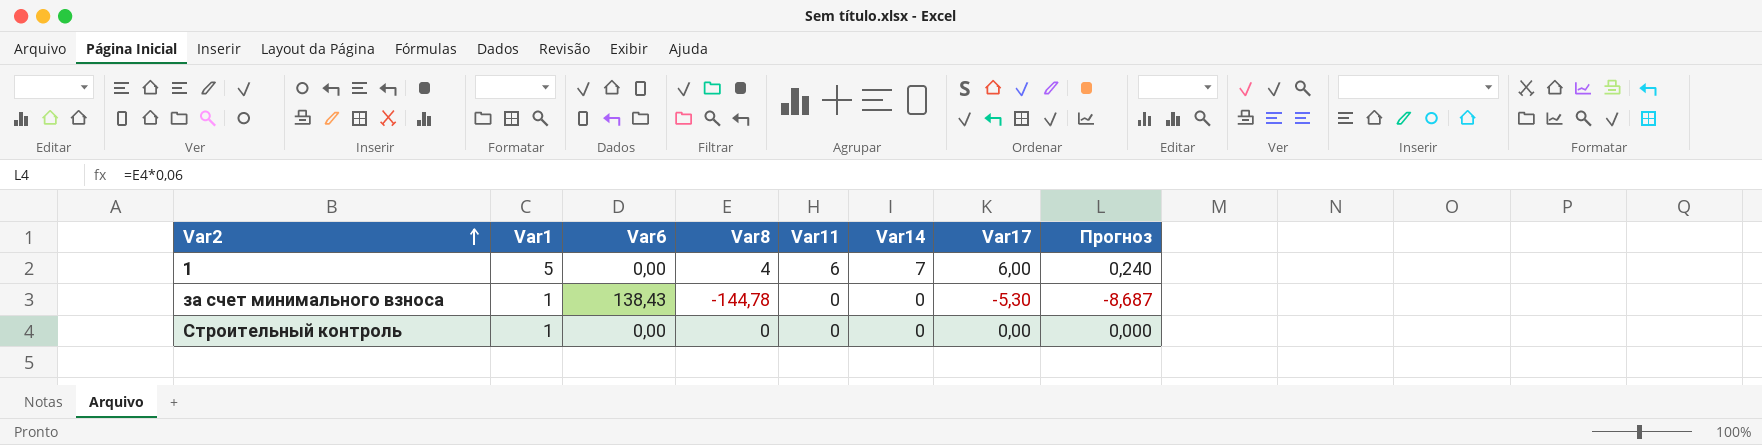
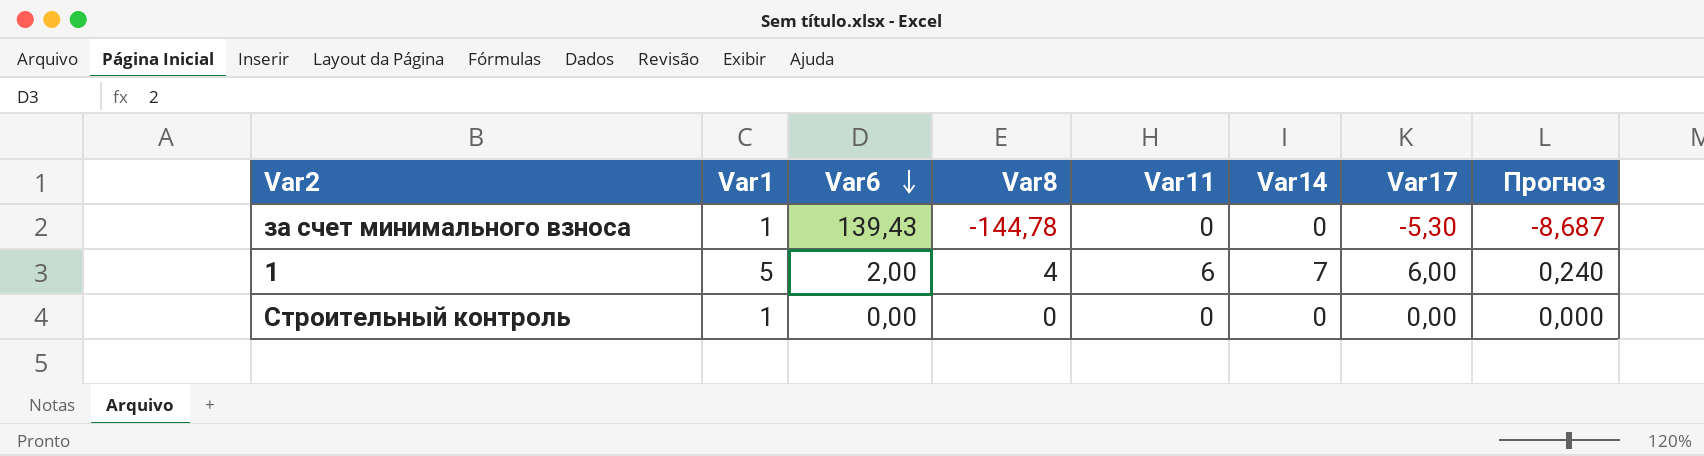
row order: Var2 ascending -> Var6 descending
за счет минимального взноса | Var6: 138,43 -> 139,43
1 | Var6: 0,00 -> 2,00

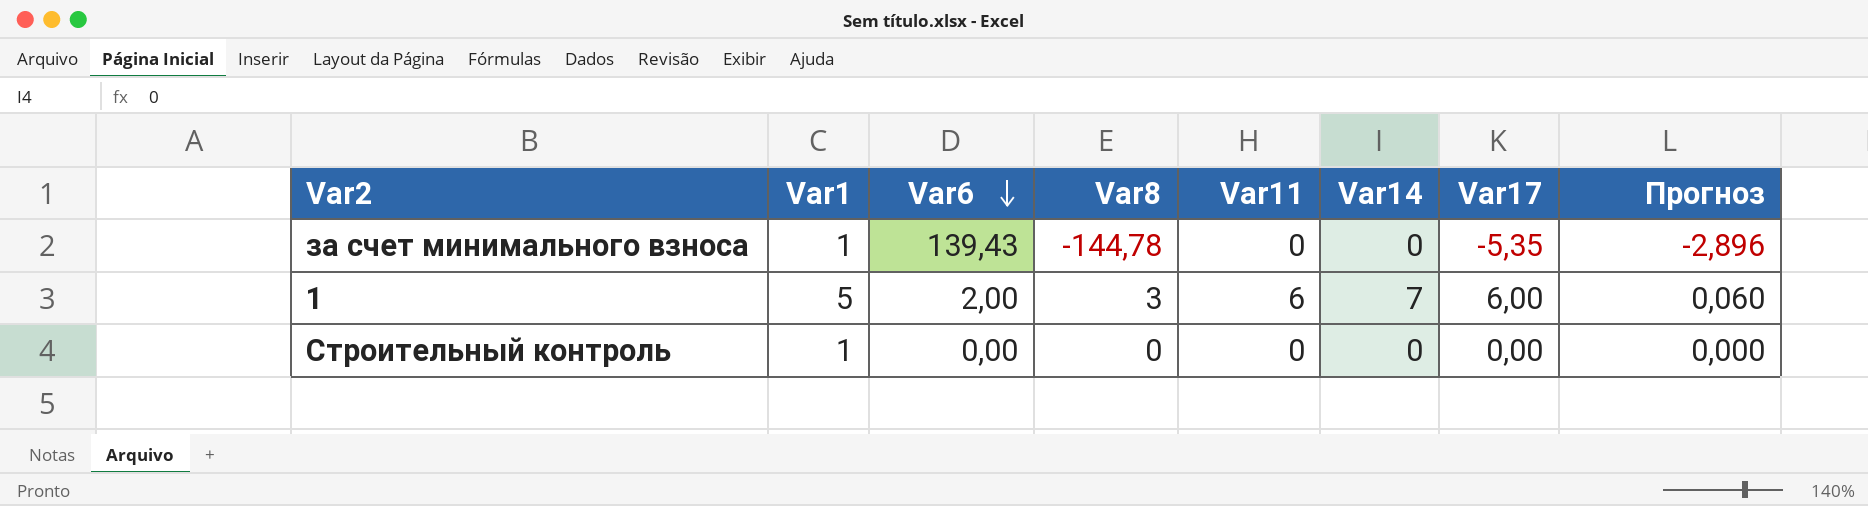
column Прогноз | formula: [Var8] * 0,06 -> [Var8] * 0,02
за счет минимального взноса | Var17: -5,30 -> -5,35
1 | Var8: 4 -> 3

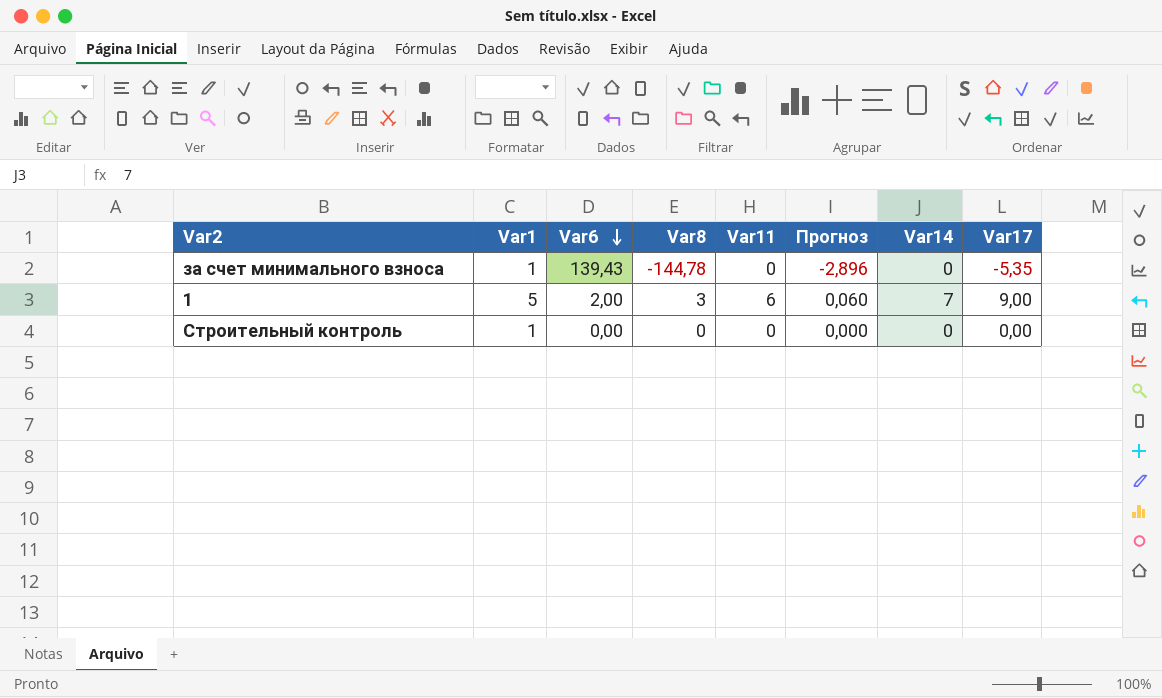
column Прогноз | position: 8 -> 6
1 | Var17: 6,00 -> 9,00

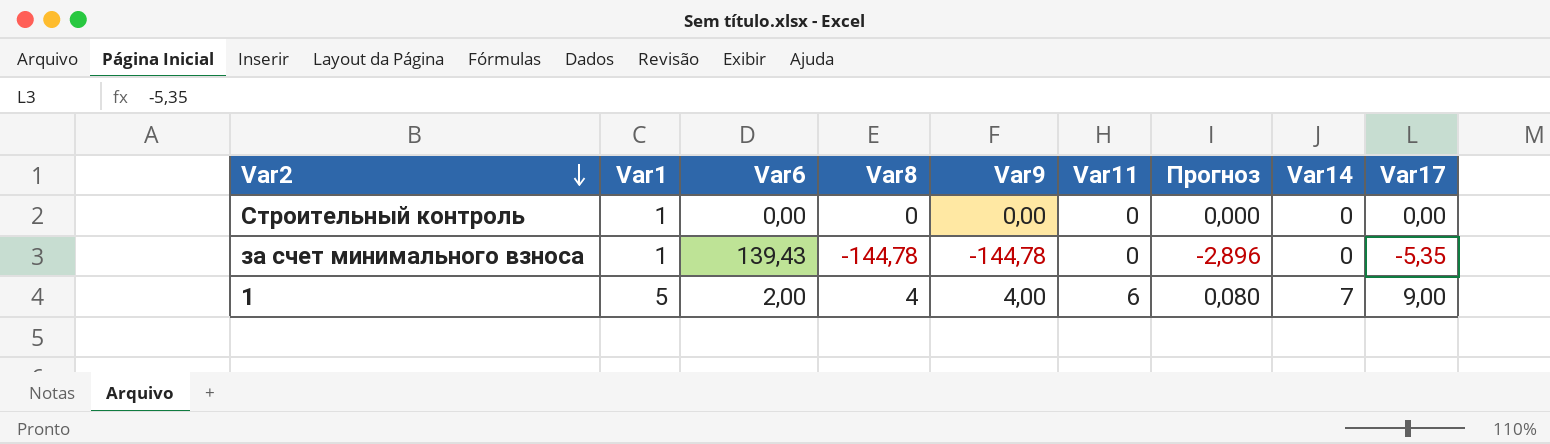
row order: Var6 descending -> Var2 descending
column Var9 | position: none -> 5
1 | Var8: 3 -> 4
1 | Прогноз: 0,060 -> 0,080

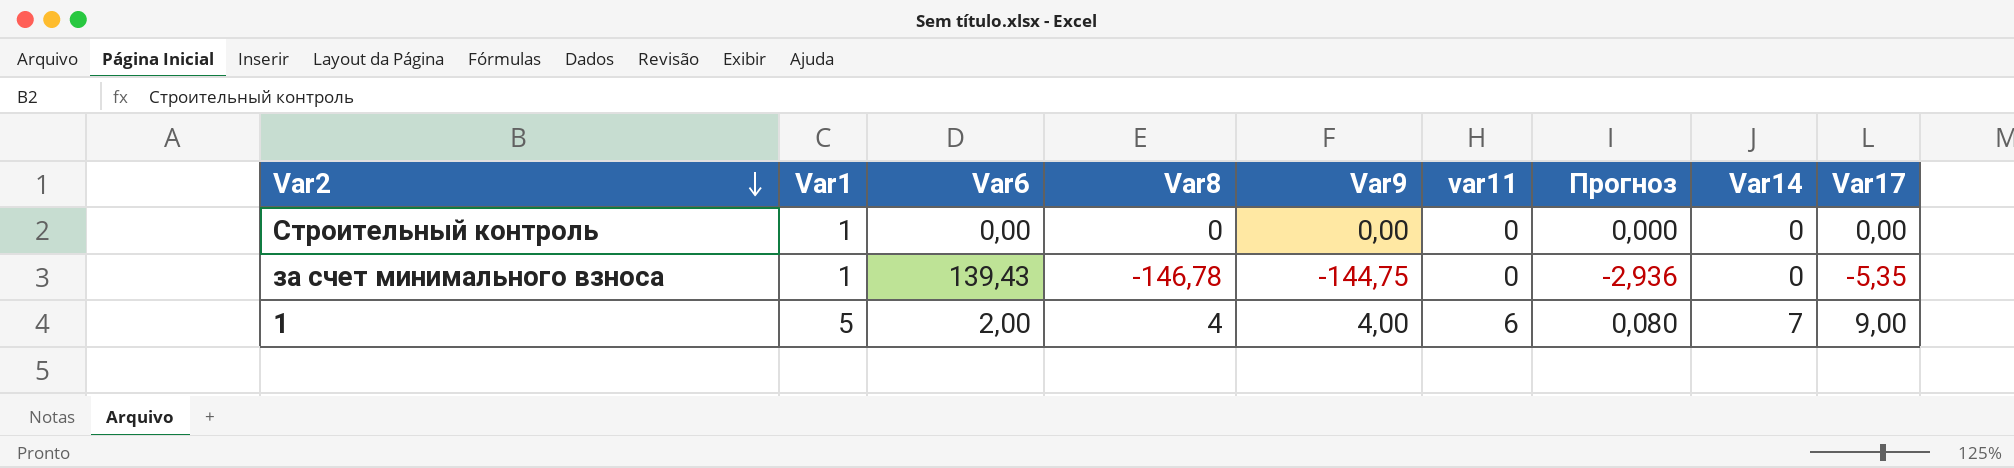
column name: Var11 -> var11
за счет минимального взноса | Var8: -144,78 -> -146,78
за счет минимального взноса | Var9: -144,78 -> -144,75
за счет минимального взноса | Прогноз: -2,896 -> -2,936

